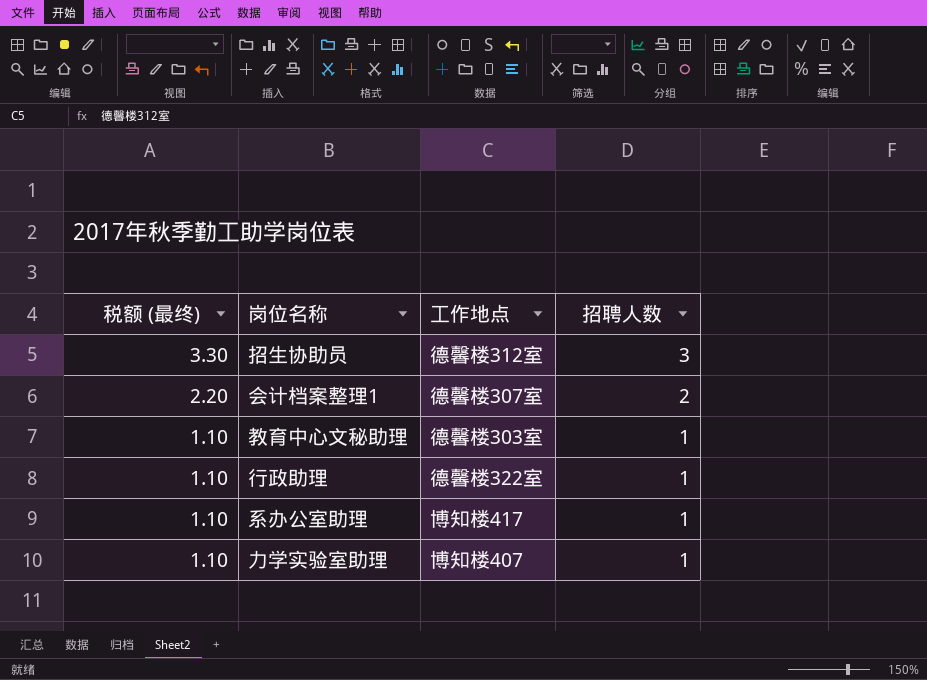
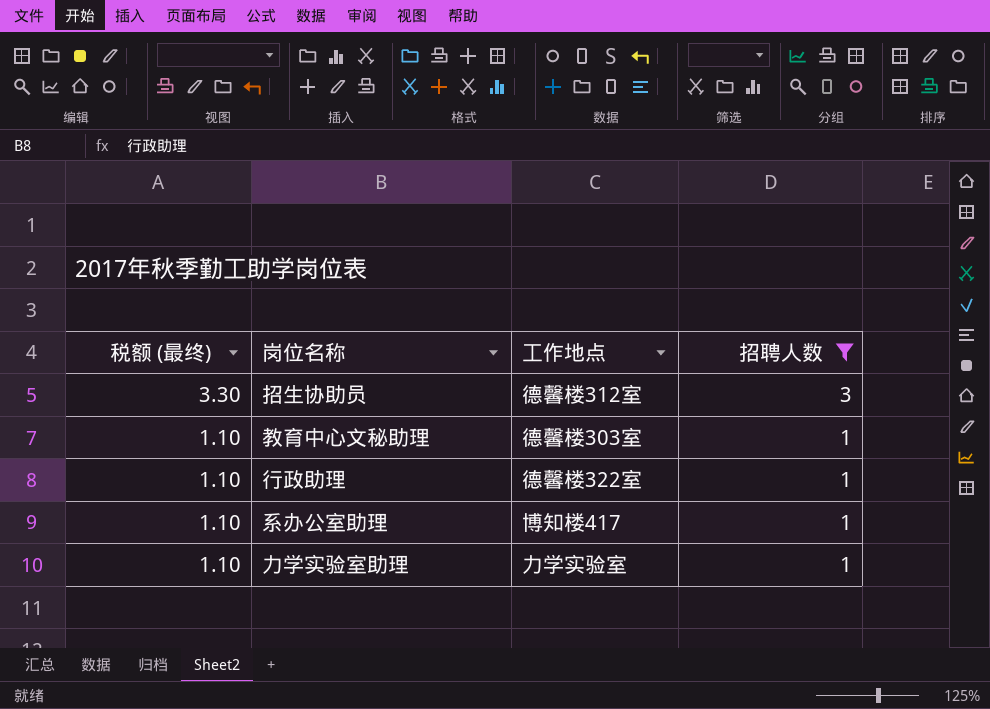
filter: none -> 招聘人数 != 2
力学实验室助理 | 工作地点: 博知楼407 -> 力学实验室

